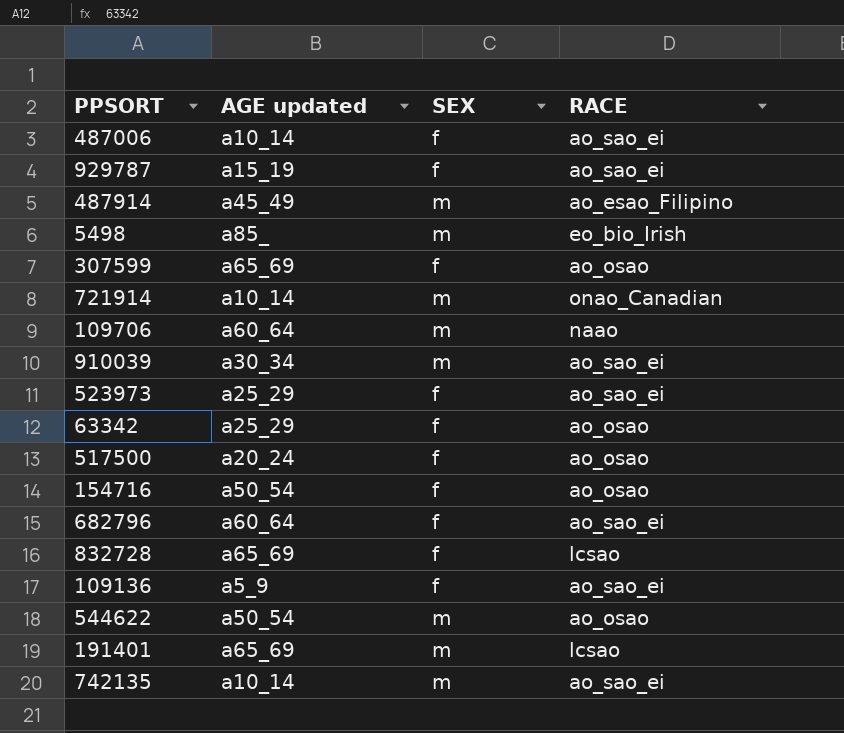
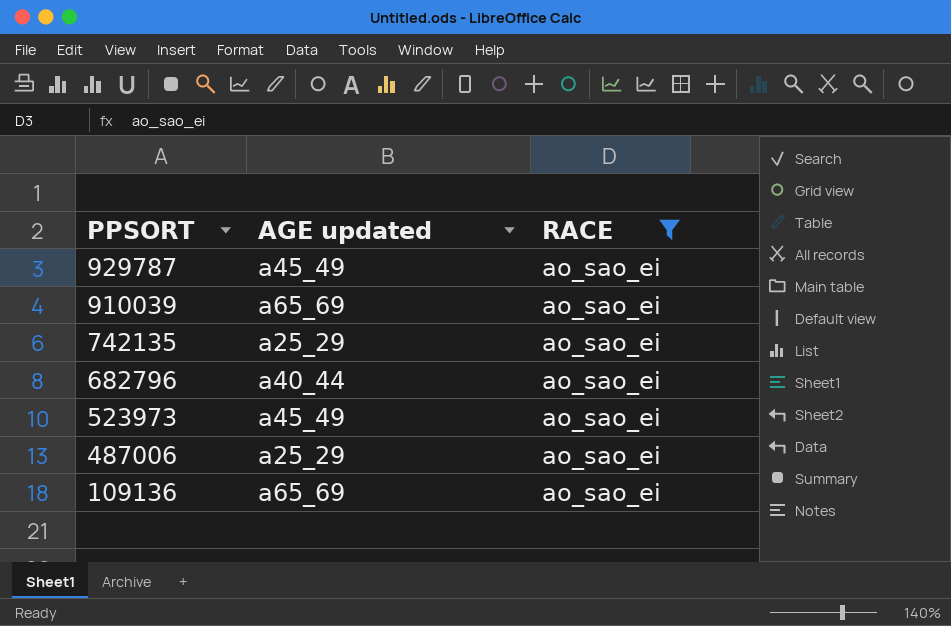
filter: none -> RACE = ao_sao_ei
row order: none -> PPSORT descending
column SEX | position: 3 -> none
929787 | AGE updated: a15_19 -> a45_49
910039 | AGE updated: a30_34 -> a65_69
742135 | AGE updated: a10_14 -> a25_29
682796 | AGE updated: a60_64 -> a40_44
523973 | AGE updated: a25_29 -> a45_49
487006 | AGE updated: a10_14 -> a25_29
109136 | AGE updated: a5_9 -> a65_69

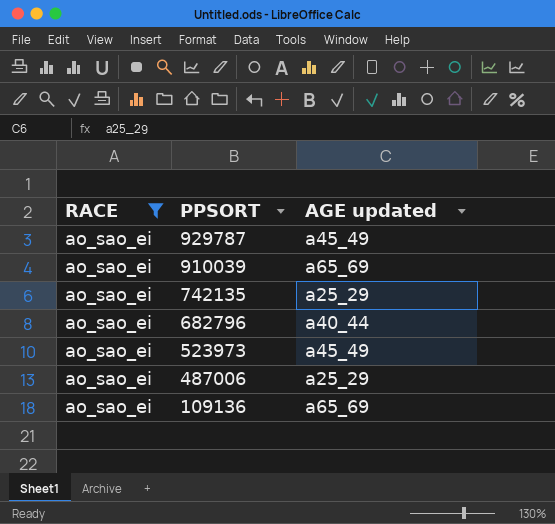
column RACE | position: 3 -> 1

